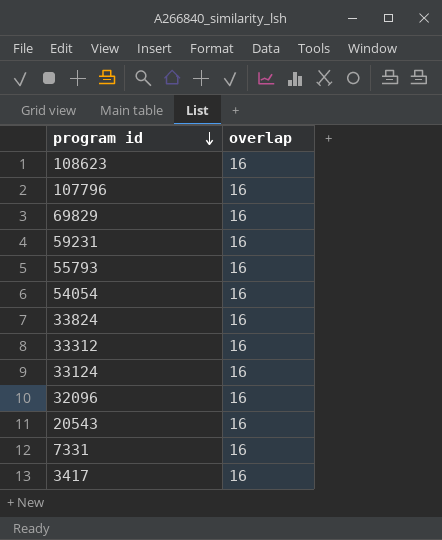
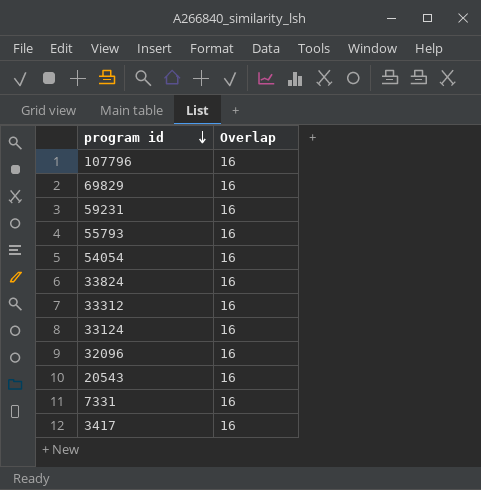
column name: overlap -> Overlap
row 108623: 16 -> none

